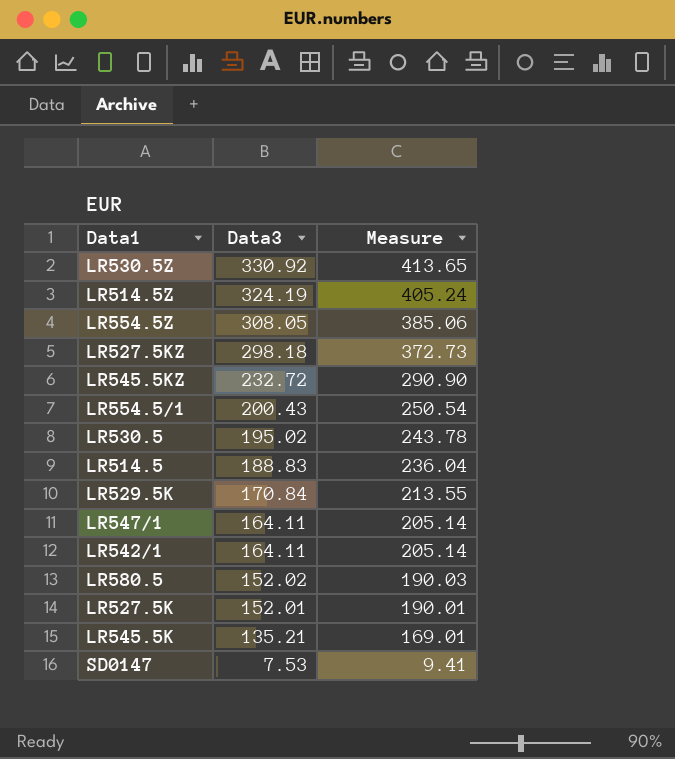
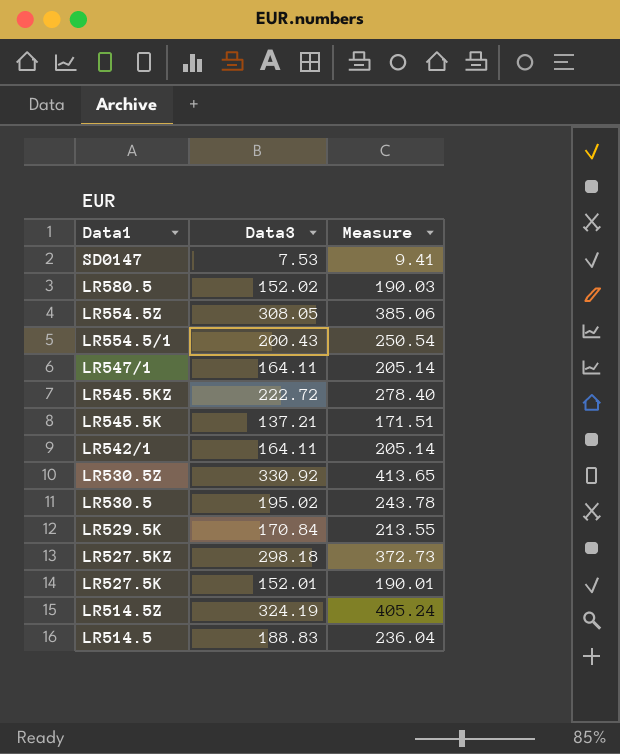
row order: Data3 descending -> Data1 descending
LR545.5KZ | Data3: 232.72 -> 222.72
LR545.5KZ | Measure: 290.90 -> 278.40
LR545.5K | Data3: 135.21 -> 137.21
LR545.5K | Measure: 169.01 -> 171.51

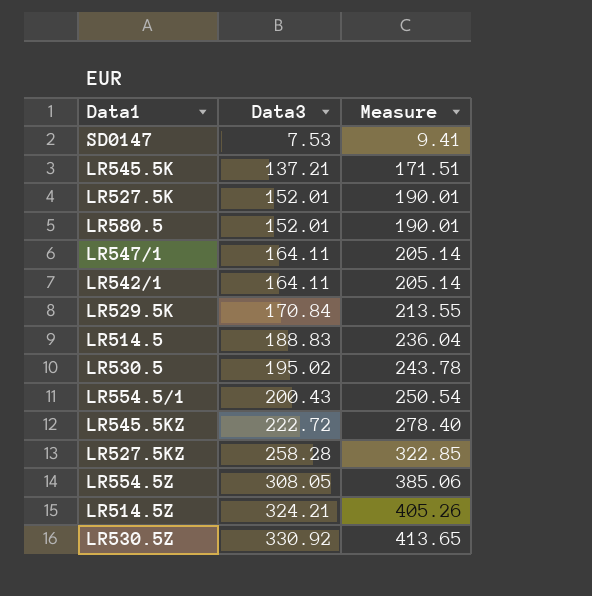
row order: Data1 descending -> Data3 ascending
LR580.5 | Data3: 152.02 -> 152.01
LR580.5 | Measure: 190.03 -> 190.01
LR527.5KZ | Data3: 298.18 -> 258.28
LR527.5KZ | Measure: 372.73 -> 322.85
LR514.5Z | Data3: 324.19 -> 324.21
LR514.5Z | Measure: 405.24 -> 405.26

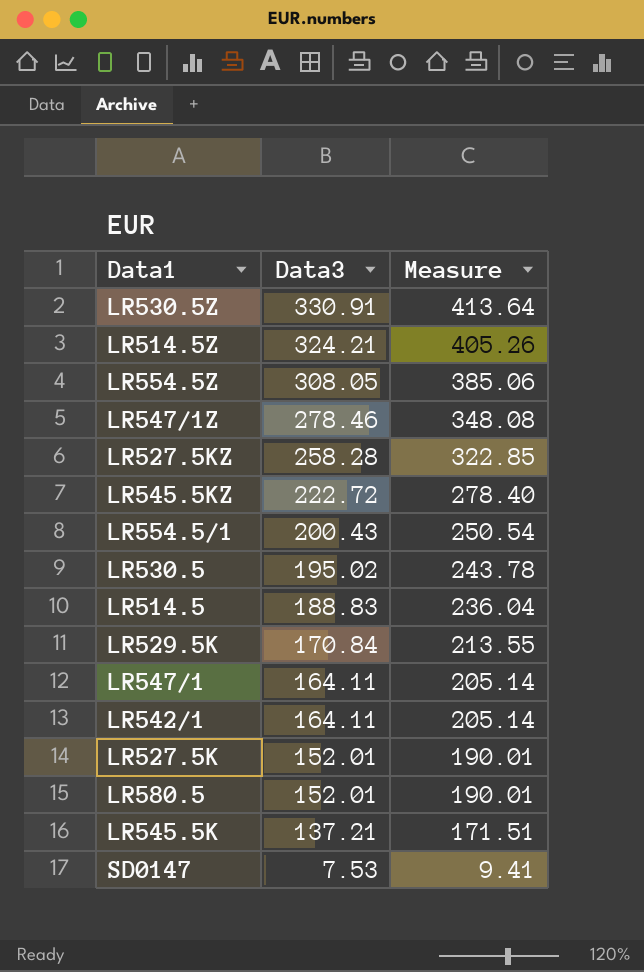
row order: Data3 ascending -> Data3 descending
LR530.5Z | Data3: 330.92 -> 330.91
LR530.5Z | Measure: 413.65 -> 413.64
row LR547/1Z: none -> 278.46 | 348.08

